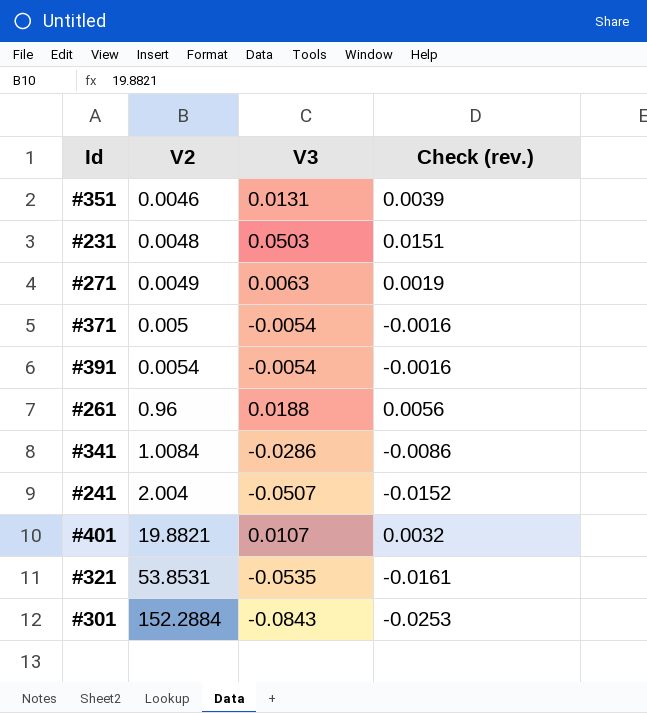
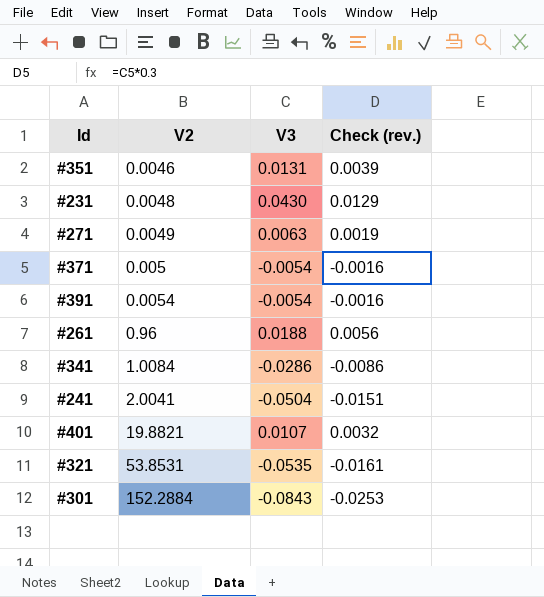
#231 | V3: 0.0503 -> 0.0430
#231 | Check (rev.): 0.0151 -> 0.0129
#241 | V2: 2.004 -> 2.0041
#241 | V3: -0.0507 -> -0.0504
#241 | Check (rev.): -0.0152 -> -0.0151

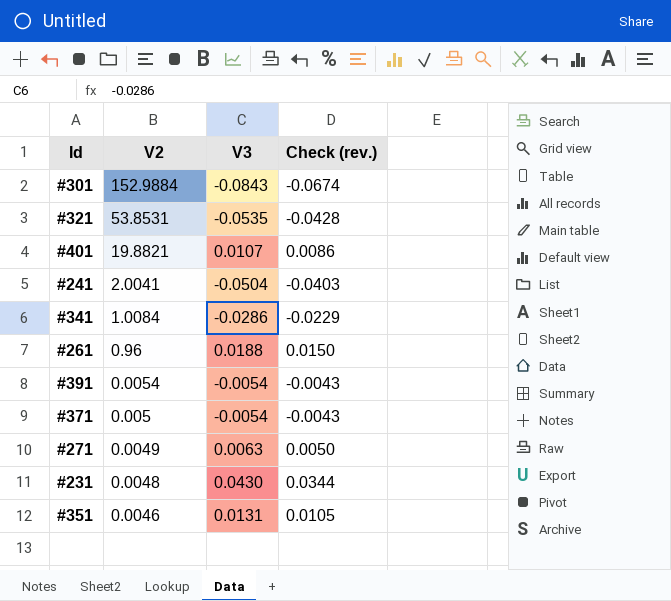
row order: V2 ascending -> V2 descending
column Check (rev.) | formula: [V3] * 0.3 -> [V3] * 0.8
#301 | V2: 152.2884 -> 152.9884

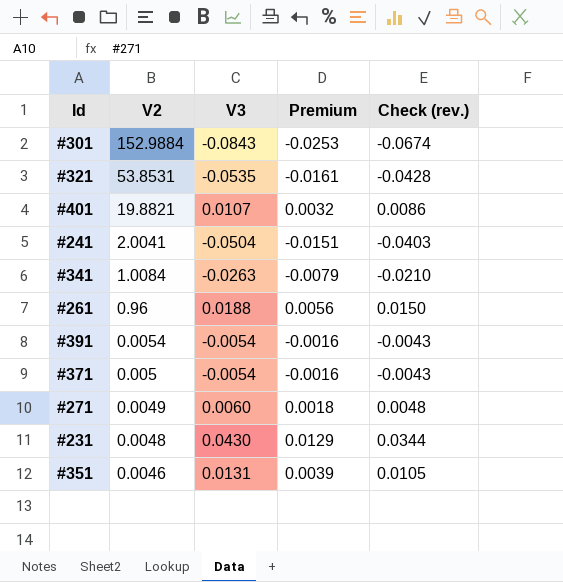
column Premium | formula: none -> [V3] * 0.3
#341 | V3: -0.0286 -> -0.0263
#341 | Check (rev.): -0.0229 -> -0.0210
#271 | V3: 0.0063 -> 0.0060
#271 | Check (rev.): 0.0050 -> 0.0048

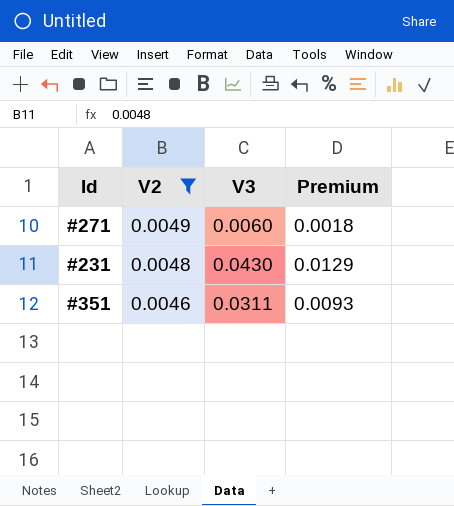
filter: none -> V2 <= 0.0049
column Check (rev.) | formula: [V3] * 0.8 -> none
#351 | V3: 0.0131 -> 0.0311
#351 | Premium: 0.0039 -> 0.0093

